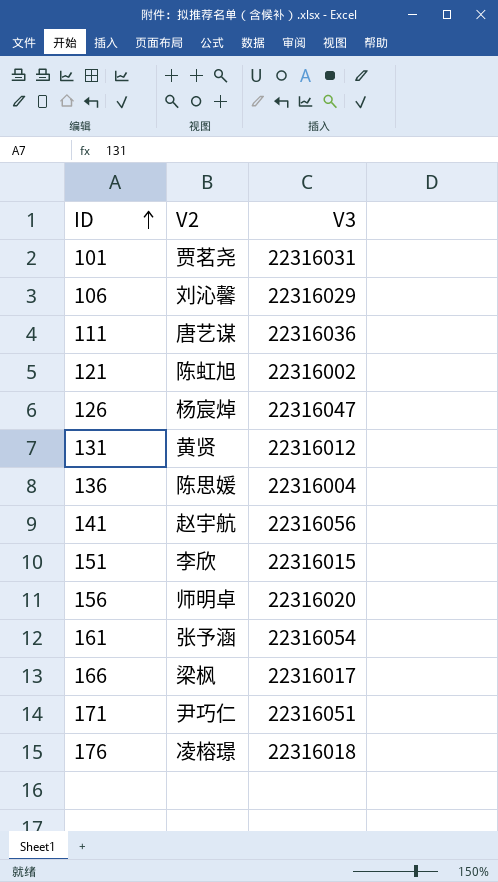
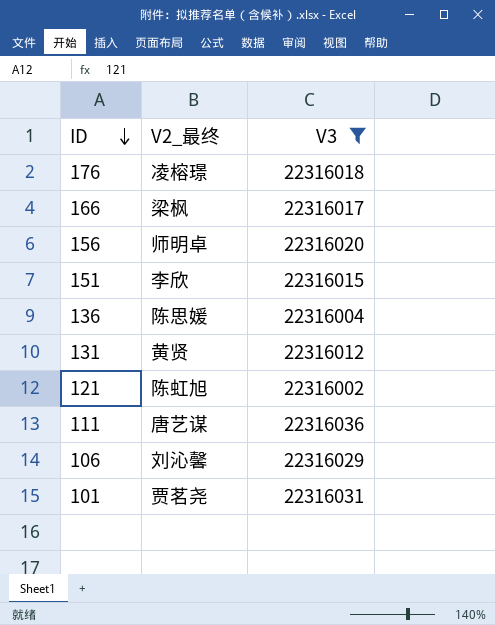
filter: none -> V3 <= 22316036
row order: ID ascending -> ID descending
column name: V2 -> V2_最终

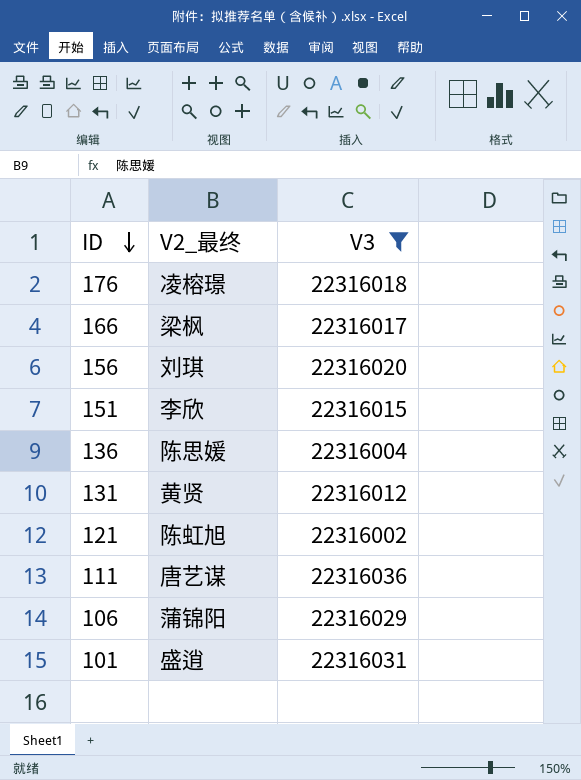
156 | V2_最终: 师明卓 -> 刘琪
106 | V2_最终: 刘沁馨 -> 蒲锦阳
101 | V2_最终: 贾茗尧 -> 盛逍

